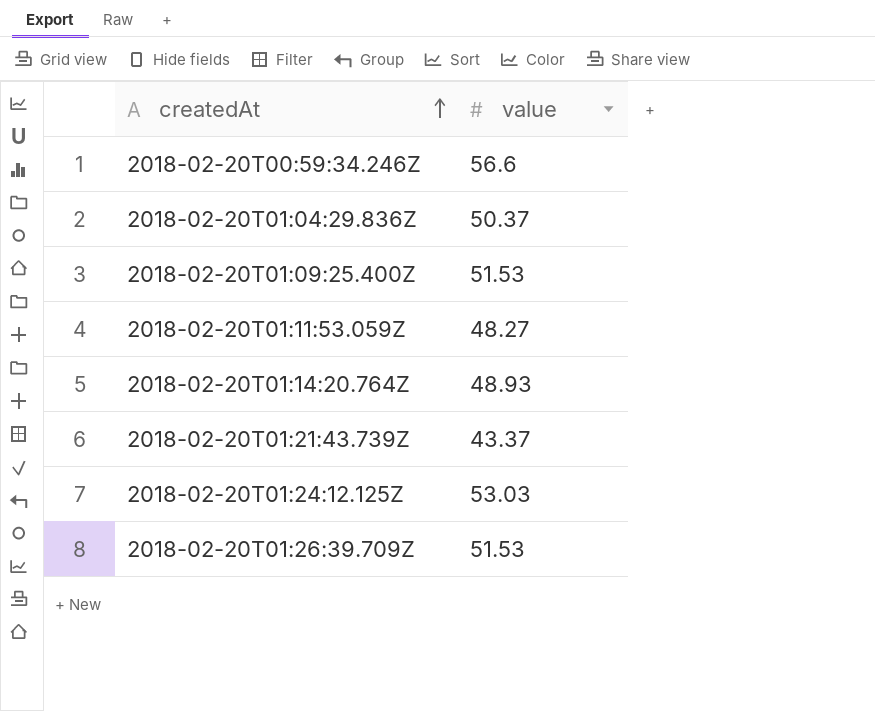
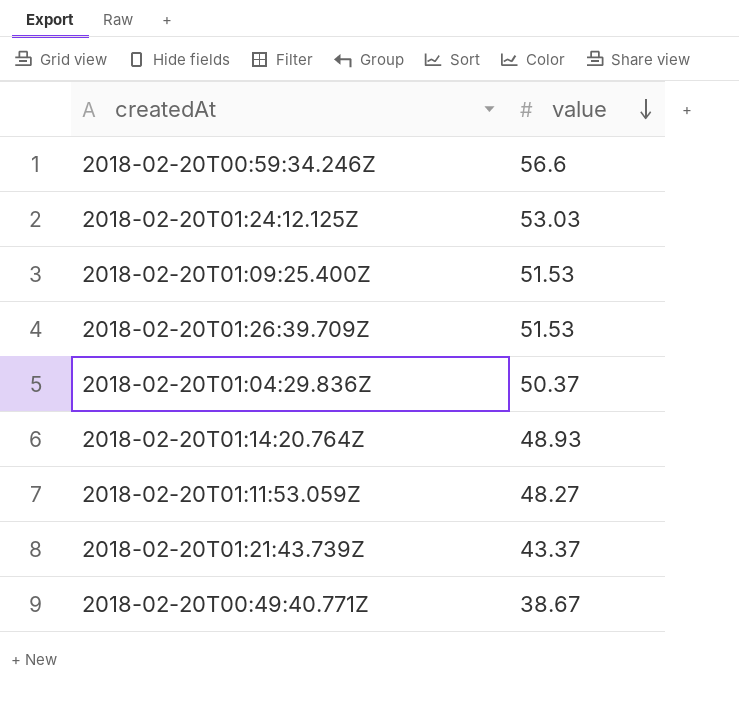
row order: createdAt ascending -> value descending
row 2018-02-20T00:49:40.771Z: none -> 38.67

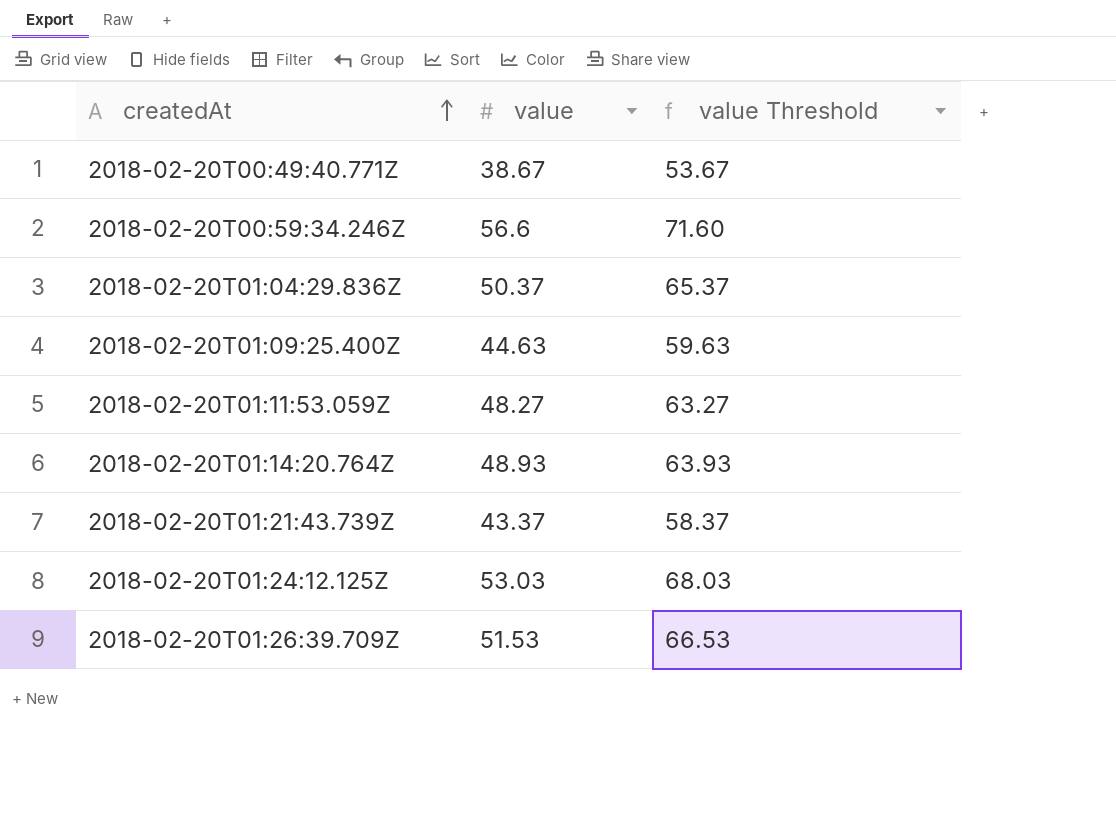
row order: value descending -> createdAt ascending
column value Threshold | formula: none -> [value] + 15
2018-02-20T01:09:25.400Z | value: 51.53 -> 44.63

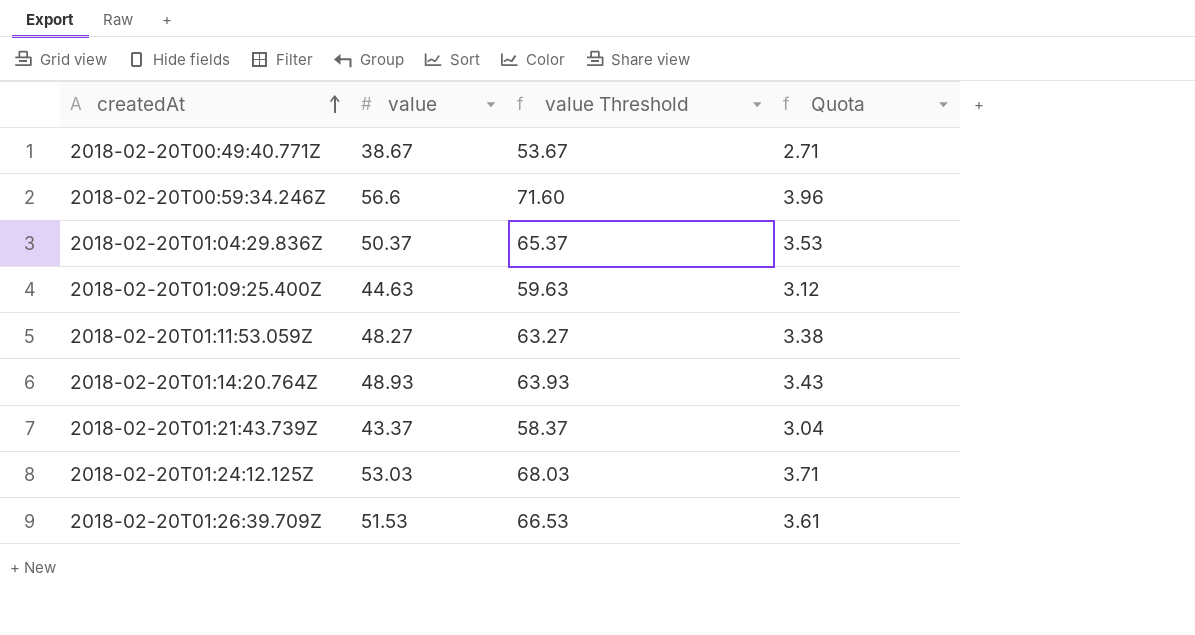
column Quota | formula: none -> [value] * 0.07

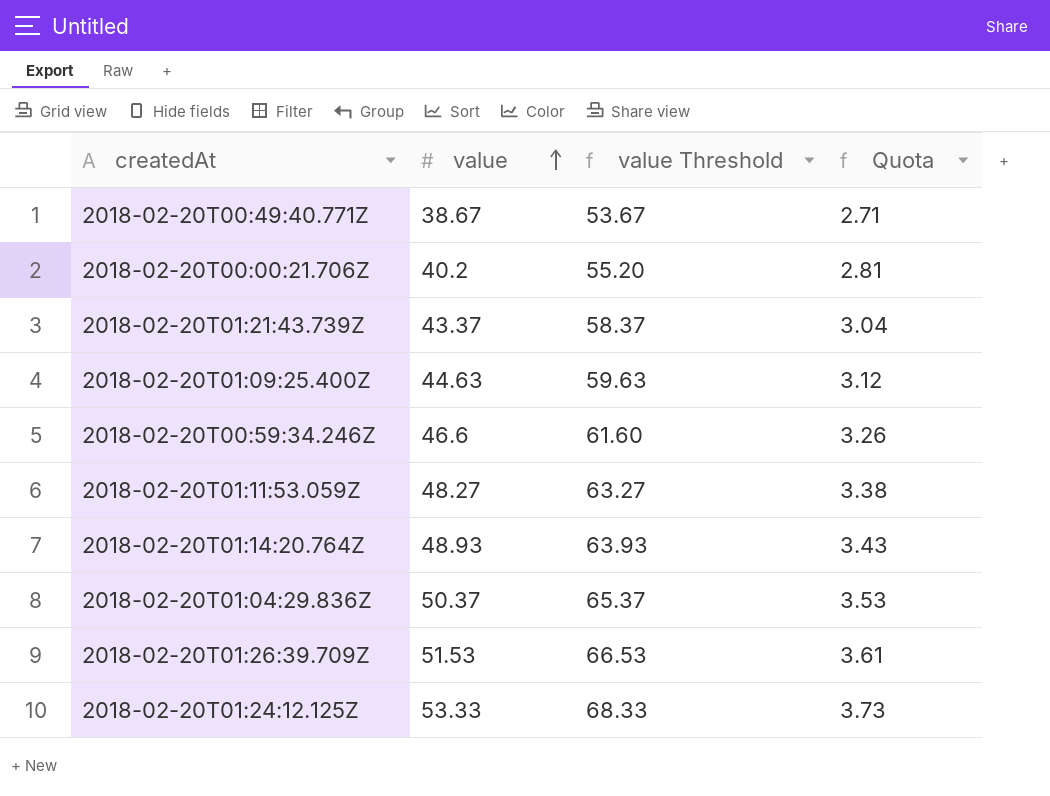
row order: createdAt ascending -> value ascending
row 2018-02-20T00:00:21.706Z: none -> 40.2 | 55.20 | 2.81
2018-02-20T00:59:34.246Z | value: 56.6 -> 46.6
2018-02-20T00:59:34.246Z | value Threshold: 71.60 -> 61.60
2018-02-20T00:59:34.246Z | Quota: 3.96 -> 3.26
2018-02-20T01:24:12.125Z | value: 53.03 -> 53.33
2018-02-20T01:24:12.125Z | value Threshold: 68.03 -> 68.33
2018-02-20T01:24:12.125Z | Quota: 3.71 -> 3.73

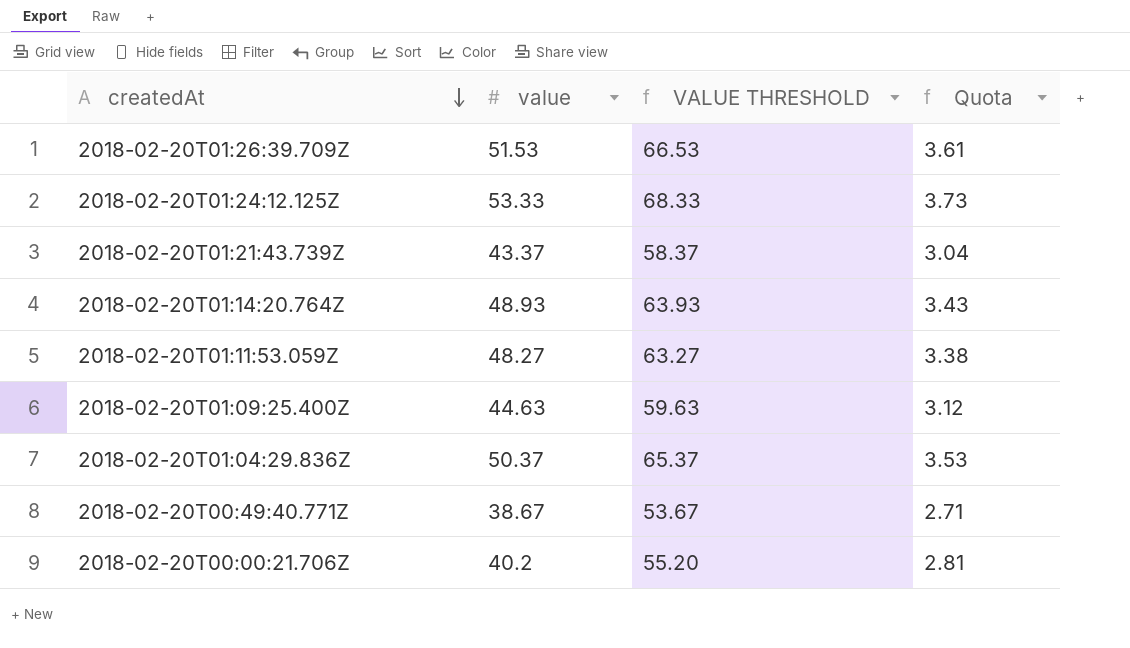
row order: value ascending -> createdAt descending
column name: value Threshold -> VALUE THRESHOLD
row 2018-02-20T00:59:34.246Z: 46.6 | 61.60 | 3.26 -> none

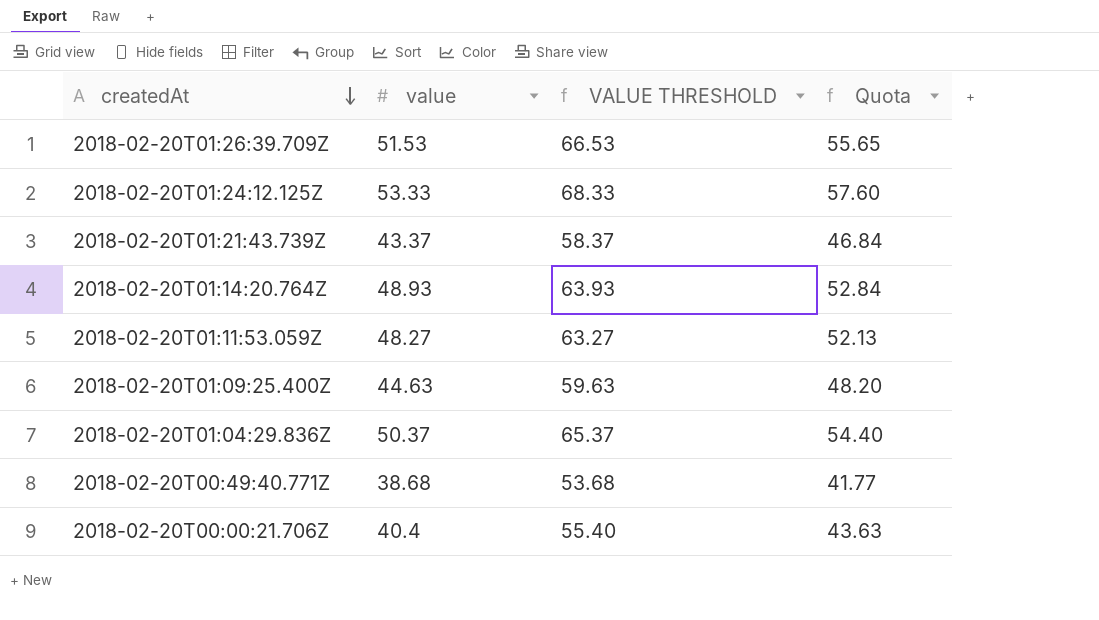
column Quota | formula: [value] * 0.07 -> [value] * 1.08
2018-02-20T00:49:40.771Z | value: 38.67 -> 38.68
2018-02-20T00:49:40.771Z | VALUE THRESHOLD: 53.67 -> 53.68
2018-02-20T00:00:21.706Z | value: 40.2 -> 40.4
2018-02-20T00:00:21.706Z | VALUE THRESHOLD: 55.20 -> 55.40

